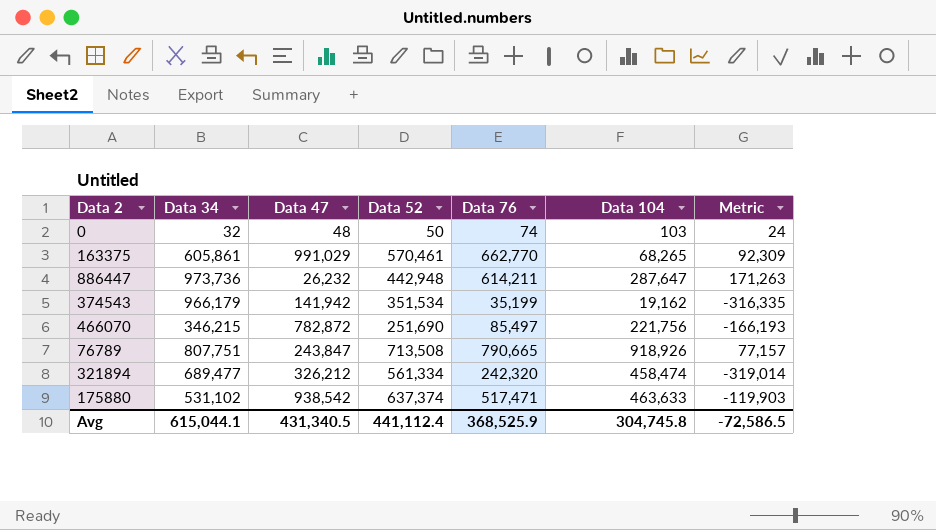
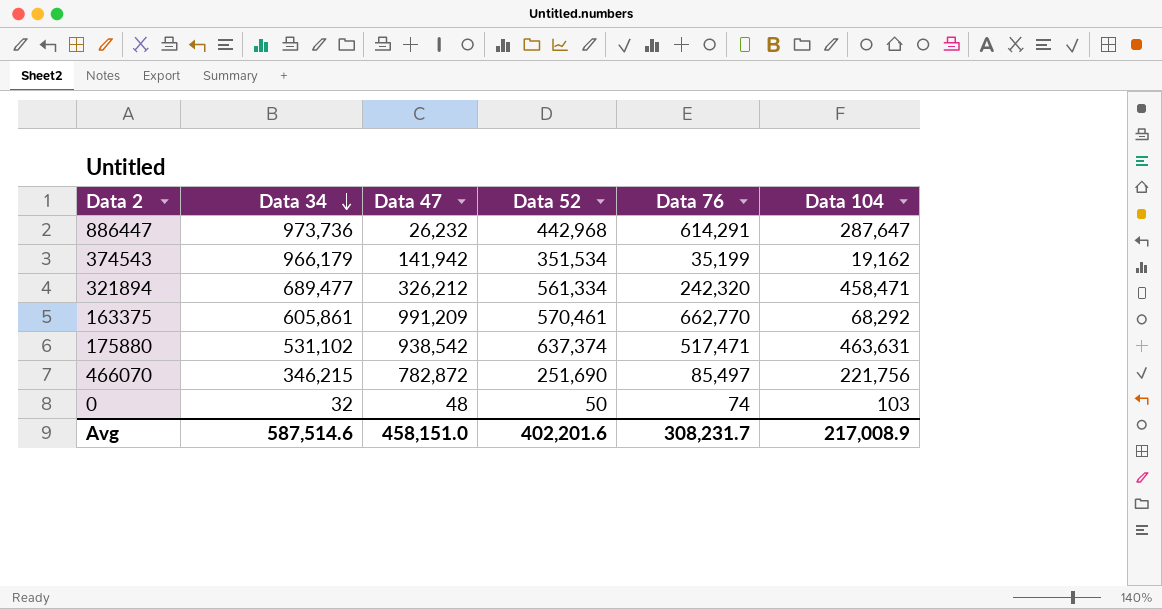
row order: none -> Data 34 descending
column Metric | formula: [Data 76] - [Data 52] -> none
row 76789: 807,751 | 243,847 | 713,508 | 790,665 | 918,926 | 77,157 -> none
886447 | Data 52: 442,948 -> 442,968
886447 | Data 76: 614,211 -> 614,291
321894 | Data 104: 458,474 -> 458,471
163375 | Data 47: 991,029 -> 991,209
163375 | Data 104: 68,265 -> 68,292
175880 | Data 104: 463,633 -> 463,631
Avg | Data 34: 615,044.1 -> 587,514.6
Avg | Data 47: 431,340.5 -> 458,151.0
Avg | Data 52: 441,112.4 -> 402,201.6
Avg | Data 76: 368,525.9 -> 308,231.7
Avg | Data 104: 304,745.8 -> 217,008.9

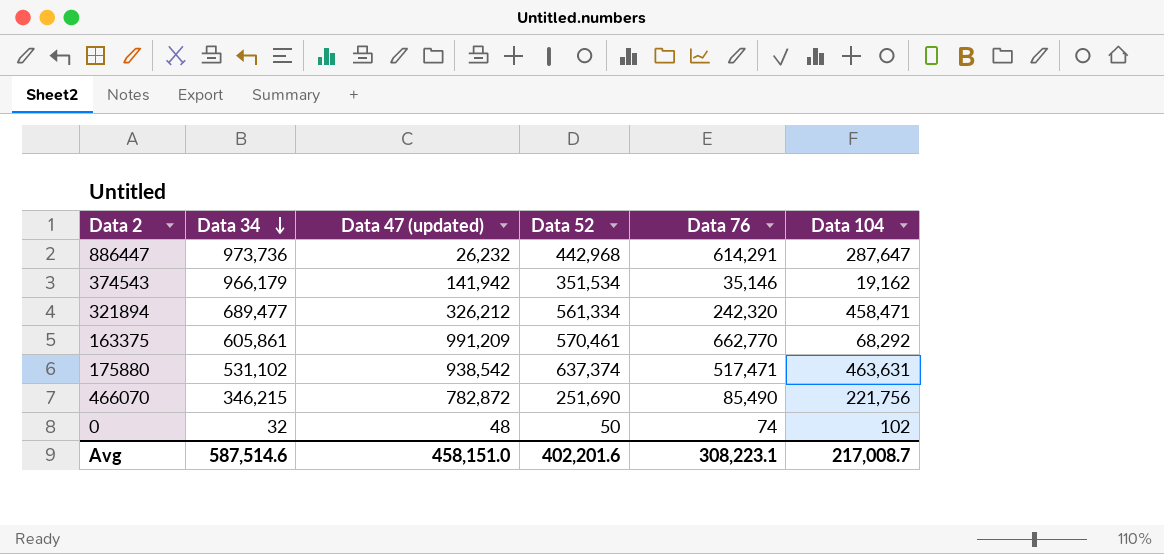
column name: Data 47 -> Data 47 (updated)
374543 | Data 76: 35,199 -> 35,146
466070 | Data 76: 85,497 -> 85,490
0 | Data 104: 103 -> 102
Avg | Data 76: 308,231.7 -> 308,223.1
Avg | Data 104: 217,008.9 -> 217,008.7

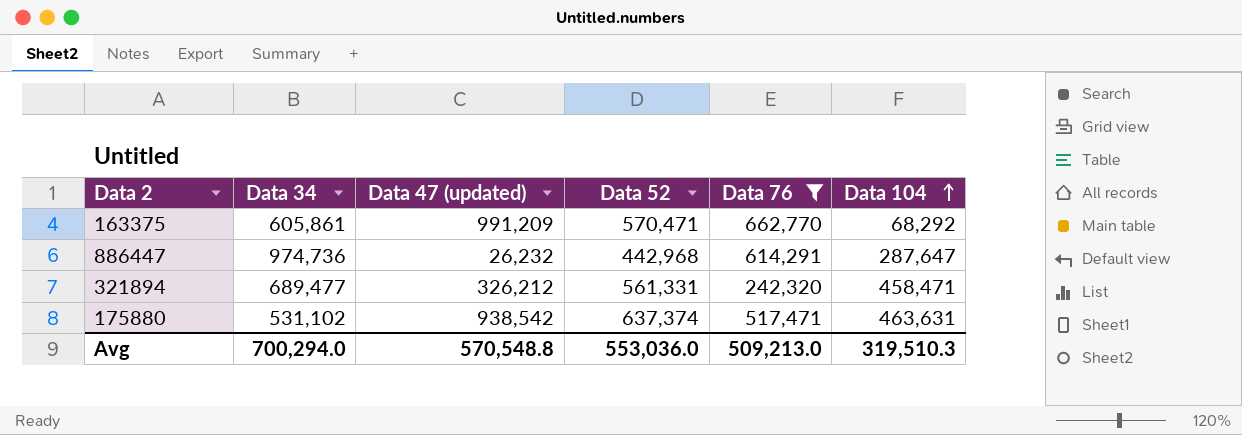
filter: none -> Data 76 >= 242,320
row order: Data 34 descending -> Data 104 ascending
163375 | Data 52: 570,461 -> 570,471
886447 | Data 34: 973,736 -> 974,736
321894 | Data 52: 561,334 -> 561,331
Avg | Data 34: 587,514.6 -> 700,294.0
Avg | Data 47 (updated): 458,151.0 -> 570,548.8
Avg | Data 52: 402,201.6 -> 553,036.0
Avg | Data 76: 308,223.1 -> 509,213.0
Avg | Data 104: 217,008.7 -> 319,510.3

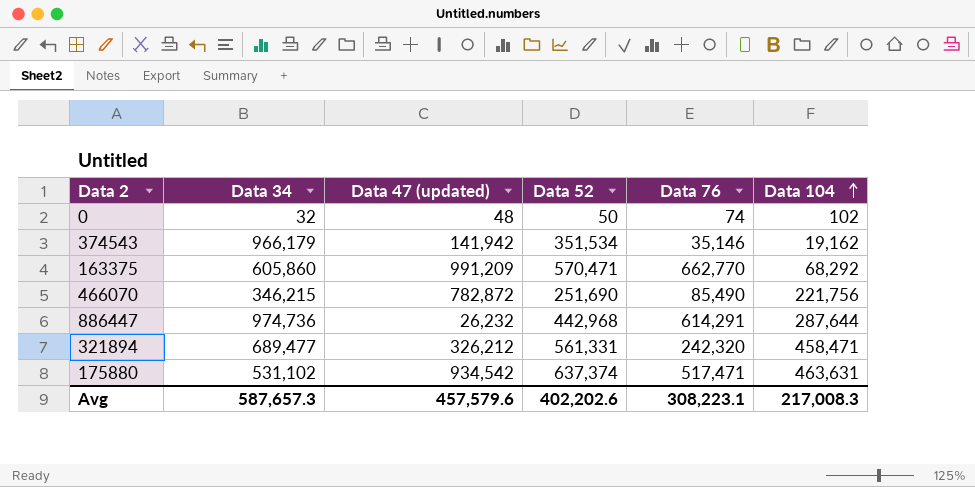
filter: Data 76 >= 242,320 -> none
163375 | Data 34: 605,861 -> 605,860
886447 | Data 104: 287,647 -> 287,644
175880 | Data 47 (updated): 938,542 -> 934,542
Avg | Data 34: 700,294.0 -> 587,657.3
Avg | Data 47 (updated): 570,548.8 -> 457,579.6
Avg | Data 52: 553,036.0 -> 402,202.6
Avg | Data 76: 509,213.0 -> 308,223.1
Avg | Data 104: 319,510.3 -> 217,008.3

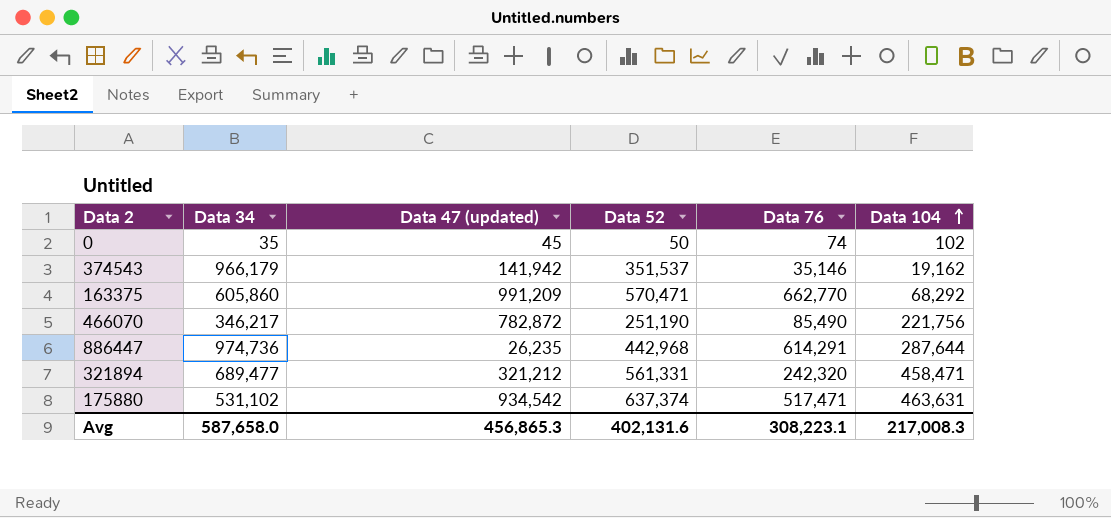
0 | Data 34: 32 -> 35
0 | Data 47 (updated): 48 -> 45
374543 | Data 52: 351,534 -> 351,537
466070 | Data 34: 346,215 -> 346,217
466070 | Data 52: 251,690 -> 251,190
886447 | Data 47 (updated): 26,232 -> 26,235
321894 | Data 47 (updated): 326,212 -> 321,212
Avg | Data 34: 587,657.3 -> 587,658.0
Avg | Data 47 (updated): 457,579.6 -> 456,865.3
Avg | Data 52: 402,202.6 -> 402,131.6

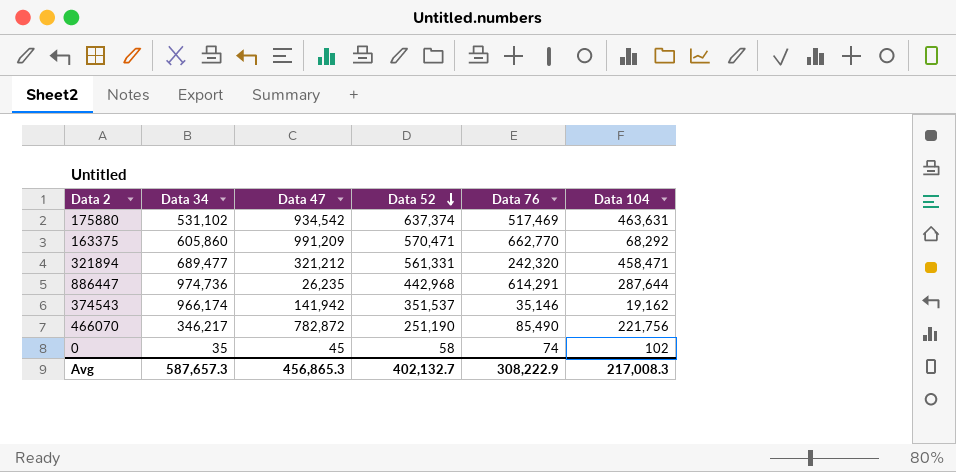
row order: Data 104 ascending -> Data 52 descending
column name: Data 47 (updated) -> Data 47
175880 | Data 76: 517,471 -> 517,469
374543 | Data 34: 966,179 -> 966,174
0 | Data 52: 50 -> 58
Avg | Data 34: 587,658.0 -> 587,657.3
Avg | Data 52: 402,131.6 -> 402,132.7
Avg | Data 76: 308,223.1 -> 308,222.9

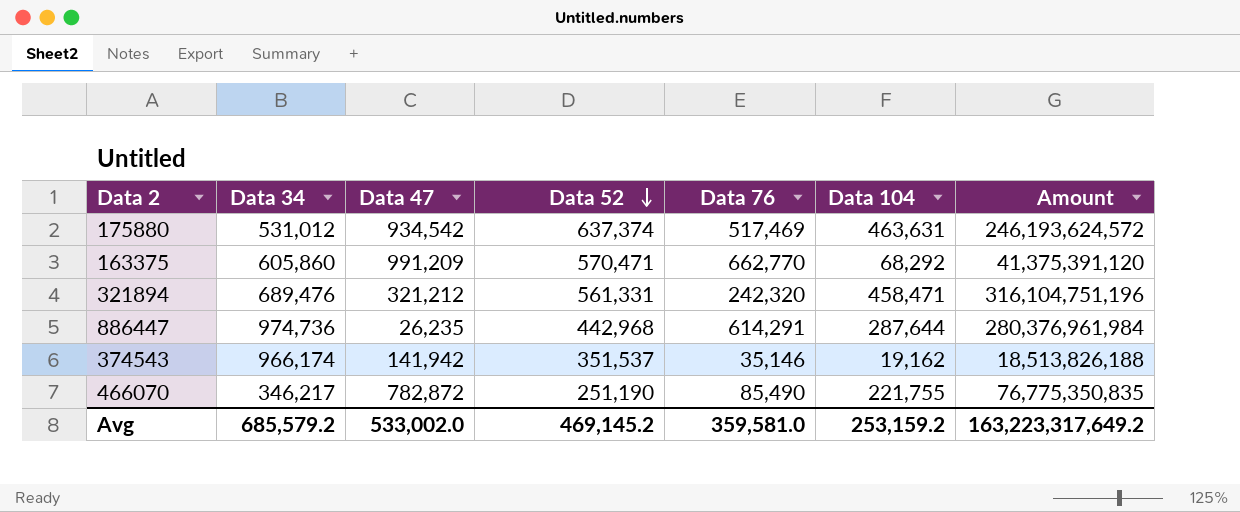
column Amount | formula: none -> [Data 34] * [Data 104]
row 0: 35 | 45 | 58 | 74 | 102 -> none
175880 | Data 34: 531,102 -> 531,012
321894 | Data 34: 689,477 -> 689,476
466070 | Data 104: 221,756 -> 221,755
Avg | Data 34: 587,657.3 -> 685,579.2
Avg | Data 47: 456,865.3 -> 533,002.0
Avg | Data 52: 402,132.7 -> 469,145.2
Avg | Data 76: 308,222.9 -> 359,581.0
Avg | Data 104: 217,008.3 -> 253,159.2

